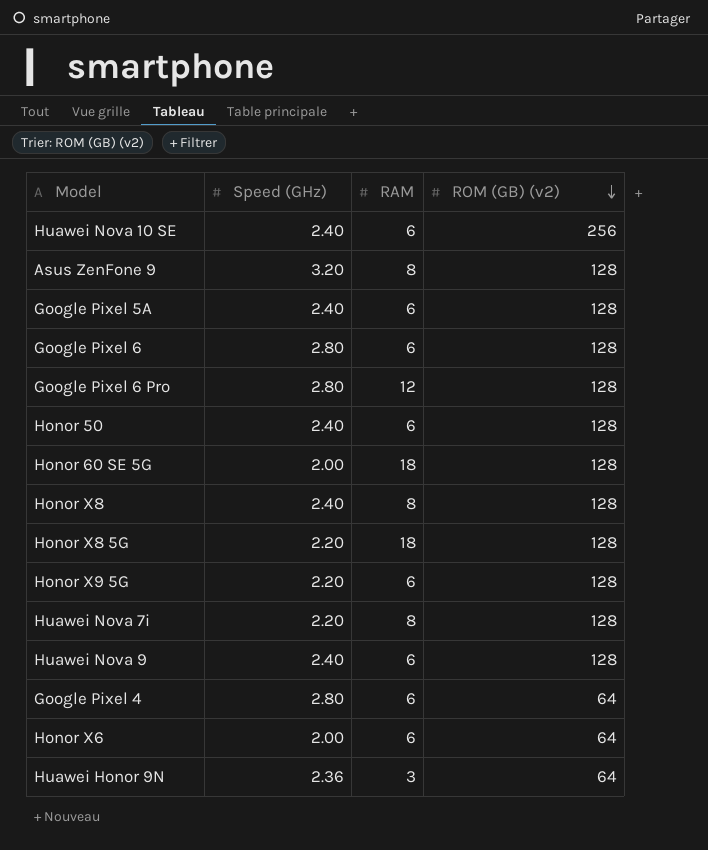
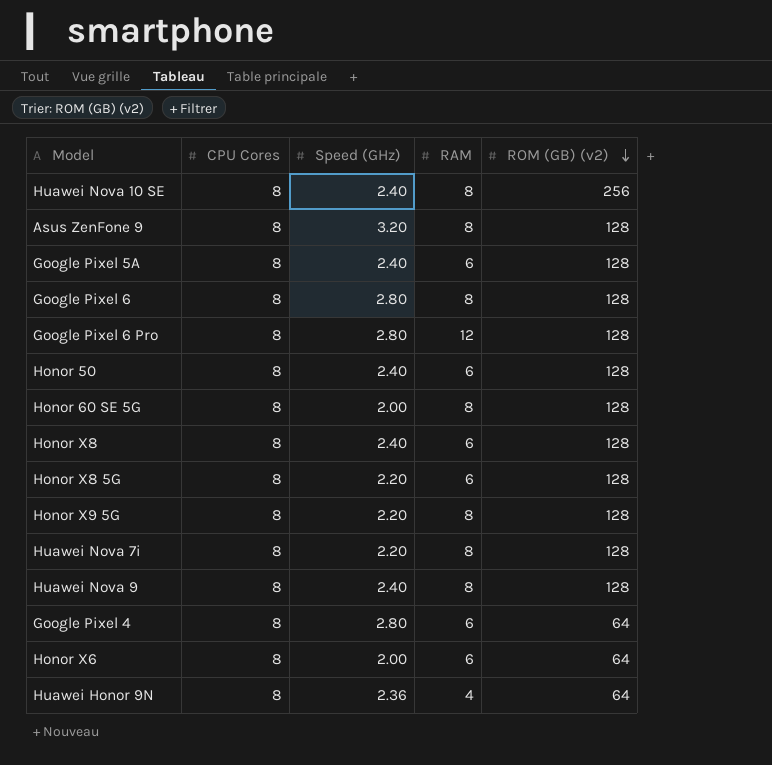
column CPU Cores | position: none -> 2
Huawei Nova 10 SE | RAM: 6 -> 8
Google Pixel 6 | RAM: 6 -> 8
Honor 60 SE 5G | RAM: 18 -> 8
Honor X8 | RAM: 8 -> 6
Honor X8 5G | RAM: 18 -> 6
Honor X9 5G | RAM: 6 -> 8
Huawei Nova 9 | RAM: 6 -> 8
Huawei Honor 9N | RAM: 3 -> 4

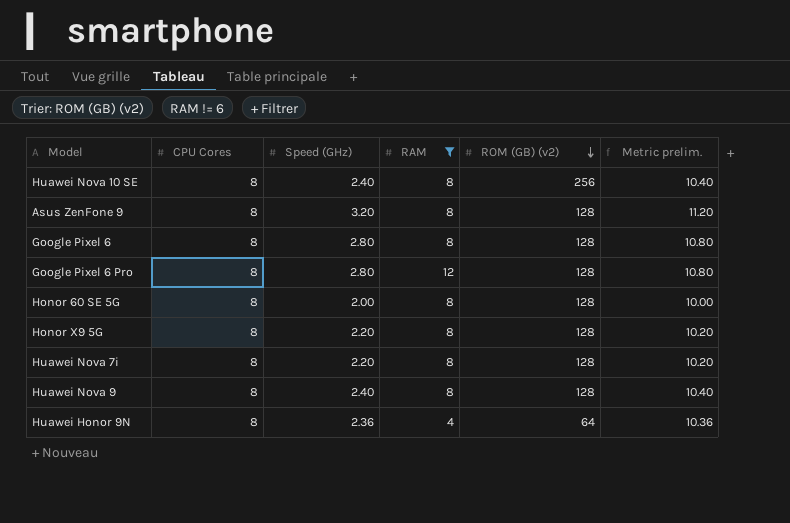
filter: none -> RAM != 6
column Metric prelim. | formula: none -> [CPU Cores] + [Speed (GHz)]

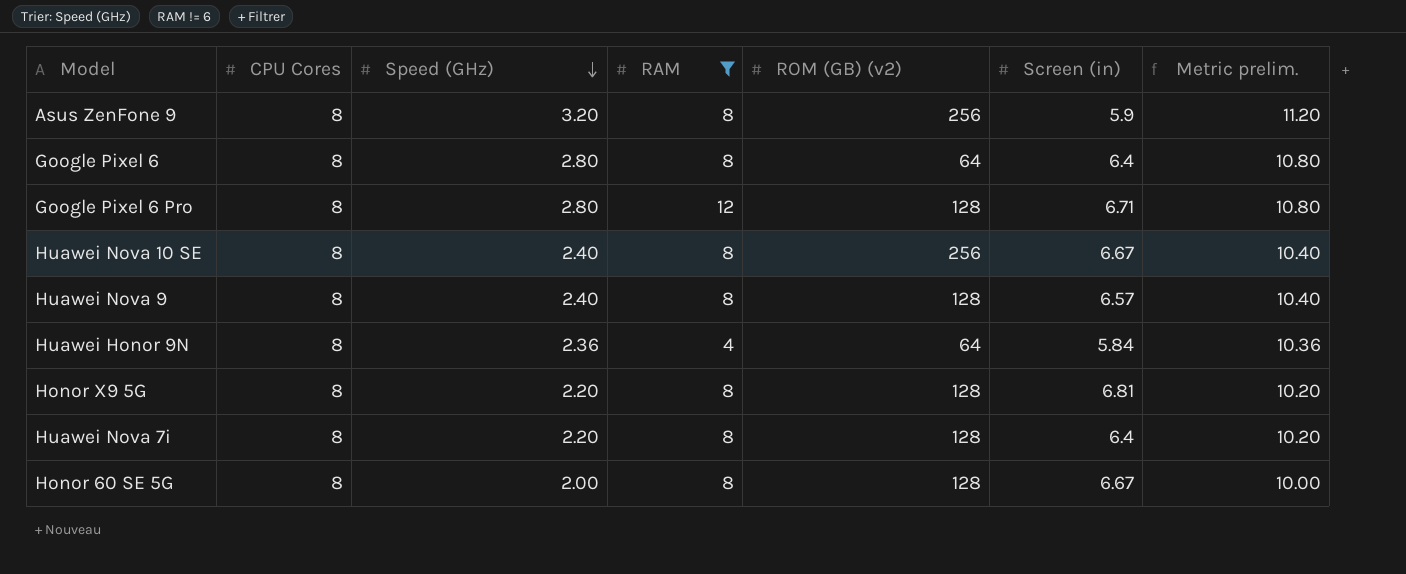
row order: ROM (GB) (v2) descending -> Speed (GHz) descending
column Screen (in) | position: none -> 6
Asus ZenFone 9 | ROM (GB) (v2): 128 -> 256
Google Pixel 6 | ROM (GB) (v2): 128 -> 64

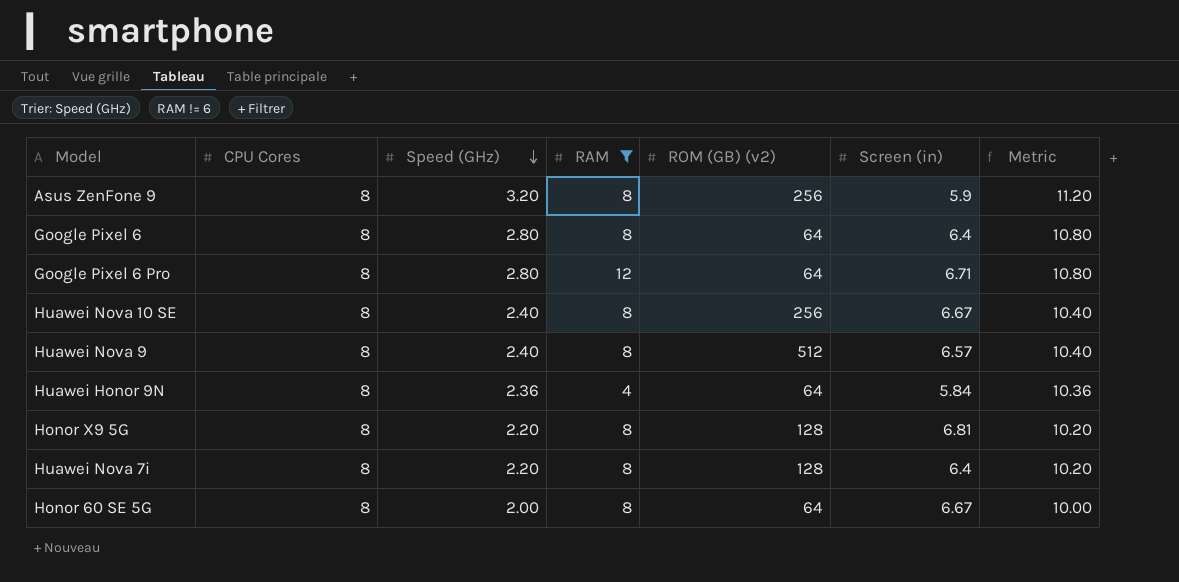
column name: Metric prelim. -> Metric
Google Pixel 6 Pro | ROM (GB) (v2): 128 -> 64
Huawei Nova 9 | ROM (GB) (v2): 128 -> 512
Honor 60 SE 5G | ROM (GB) (v2): 128 -> 64

